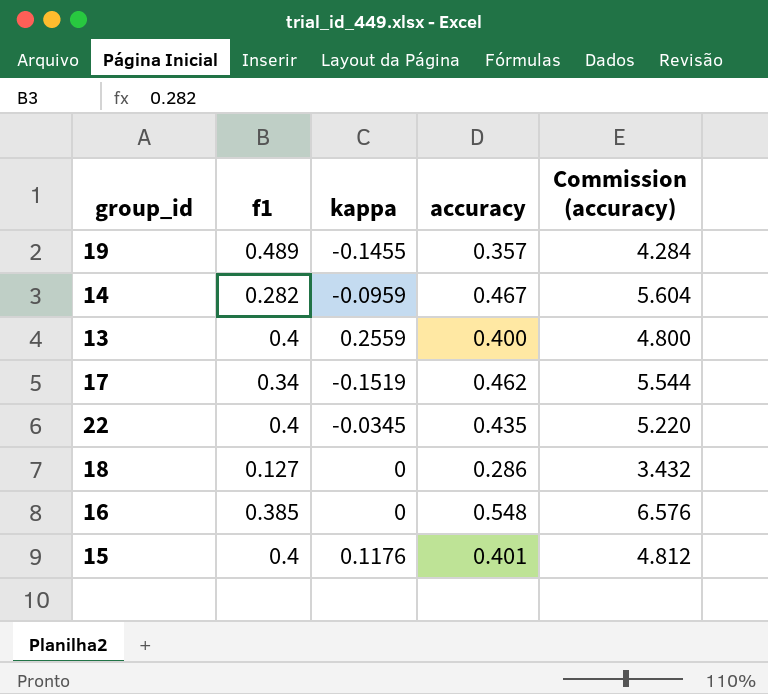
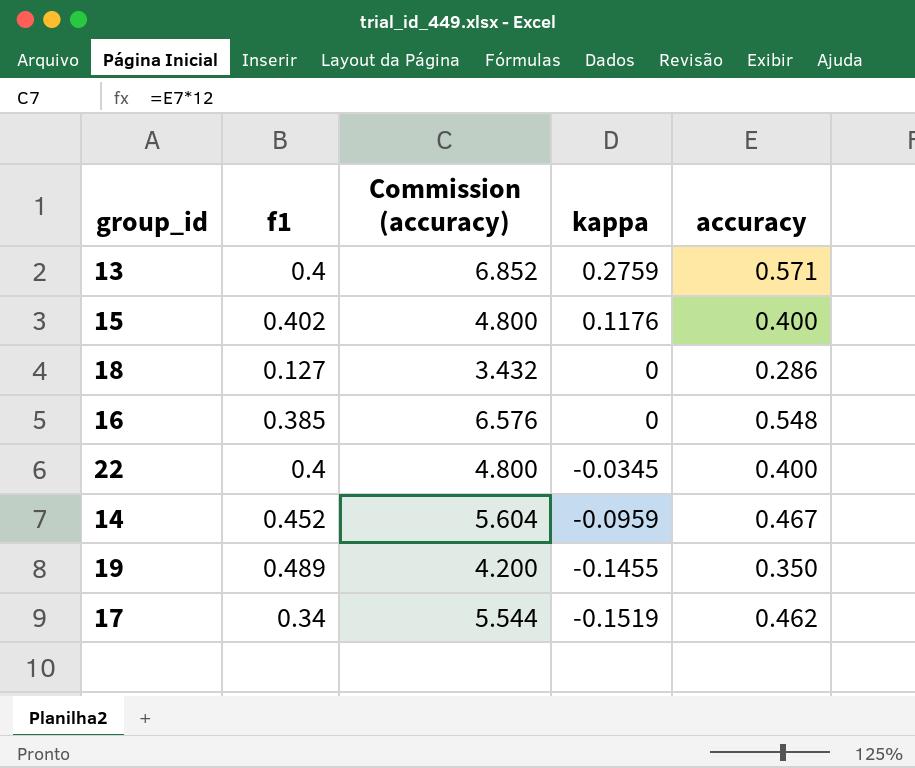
row order: none -> kappa descending
column Commission (accuracy) | position: 5 -> 3
13 | Commission (accuracy): 4.800 -> 6.852
13 | kappa: 0.2559 -> 0.2759
13 | accuracy: 0.400 -> 0.571
15 | f1: 0.4 -> 0.402
15 | Commission (accuracy): 4.812 -> 4.800
15 | accuracy: 0.401 -> 0.400
22 | Commission (accuracy): 5.220 -> 4.800
22 | accuracy: 0.435 -> 0.400
14 | f1: 0.282 -> 0.452
19 | Commission (accuracy): 4.284 -> 4.200
19 | accuracy: 0.357 -> 0.350

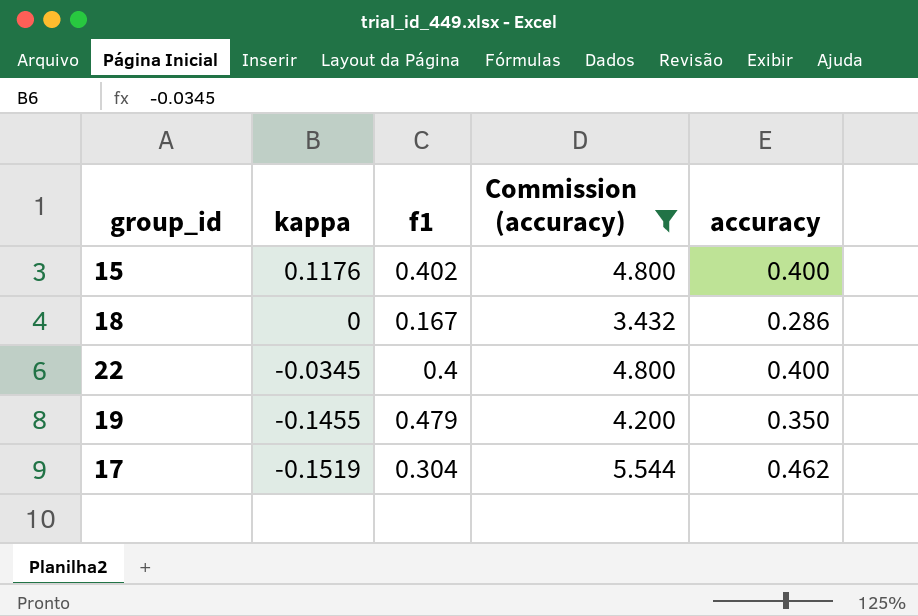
filter: none -> Commission (accuracy) <= 5.544
column kappa | position: 4 -> 2
18 | f1: 0.127 -> 0.167
19 | f1: 0.489 -> 0.479
17 | f1: 0.34 -> 0.304

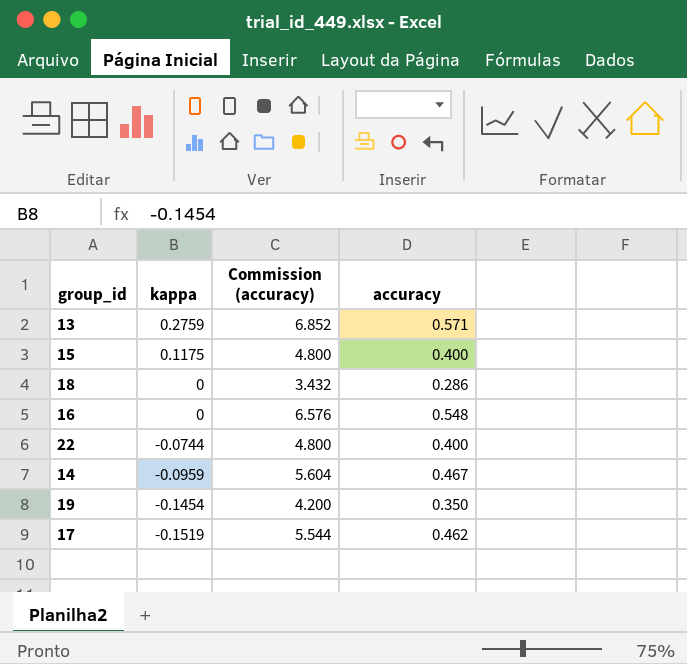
filter: Commission (accuracy) <= 5.544 -> none
column f1 | position: 3 -> none
15 | kappa: 0.1176 -> 0.1175
22 | kappa: -0.0345 -> -0.0744
19 | kappa: -0.1455 -> -0.1454

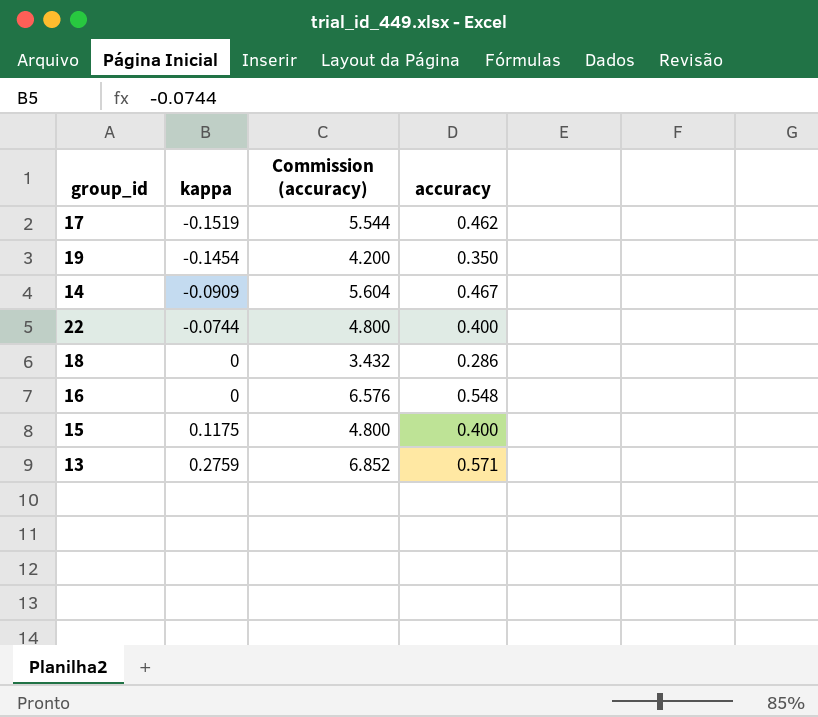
row order: kappa descending -> kappa ascending
14 | kappa: -0.0959 -> -0.0909

